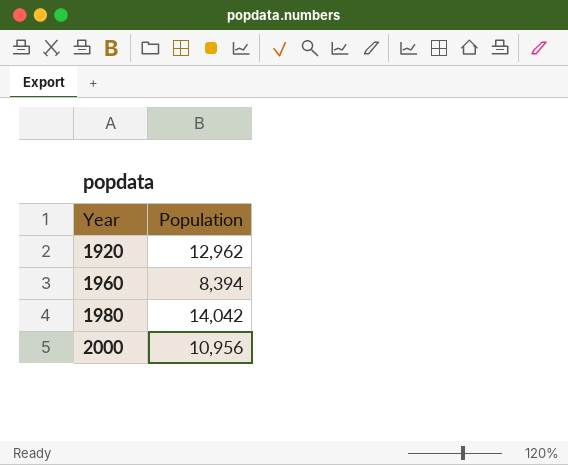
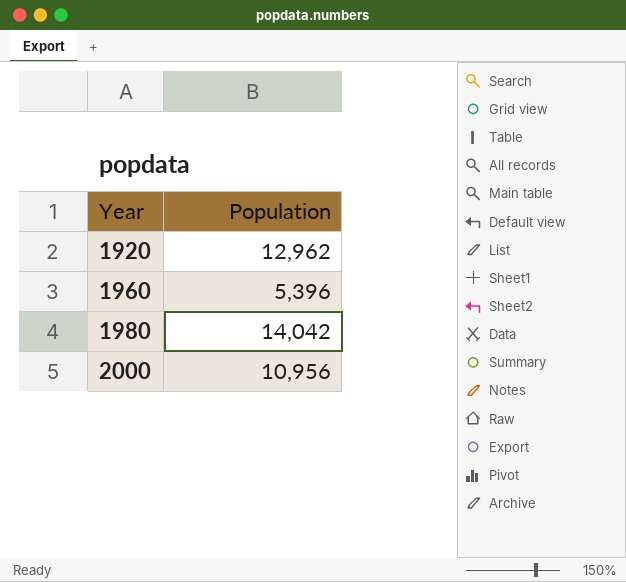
1960 | Population: 8,394 -> 5,396

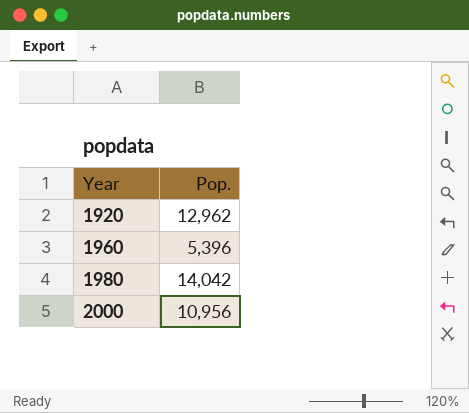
column name: Population -> Pop.

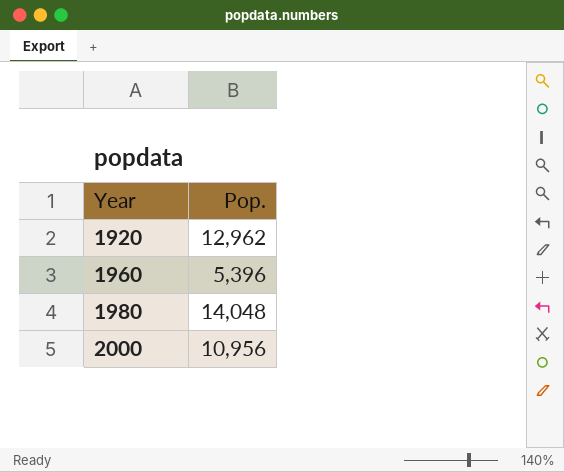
1980 | Pop.: 14,042 -> 14,048

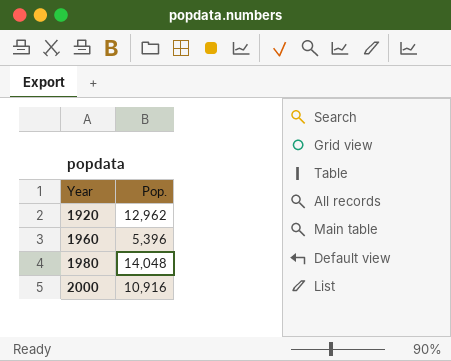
2000 | Pop.: 10,956 -> 10,916

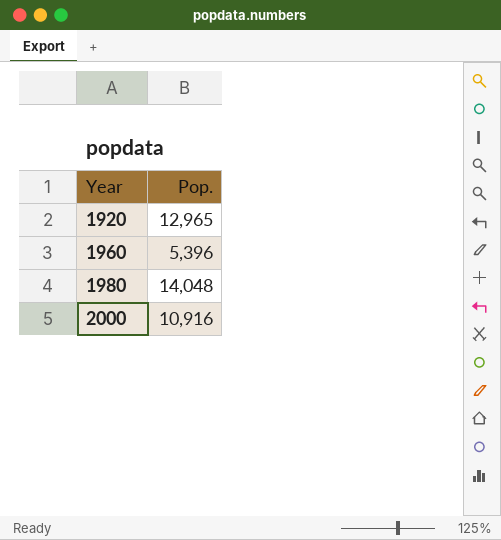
1920 | Pop.: 12,962 -> 12,965

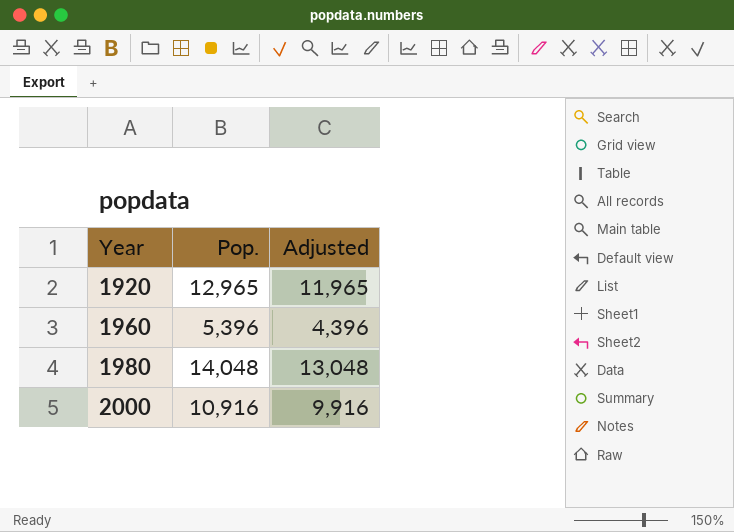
column Adjusted | formula: none -> [Pop.] - 1000

